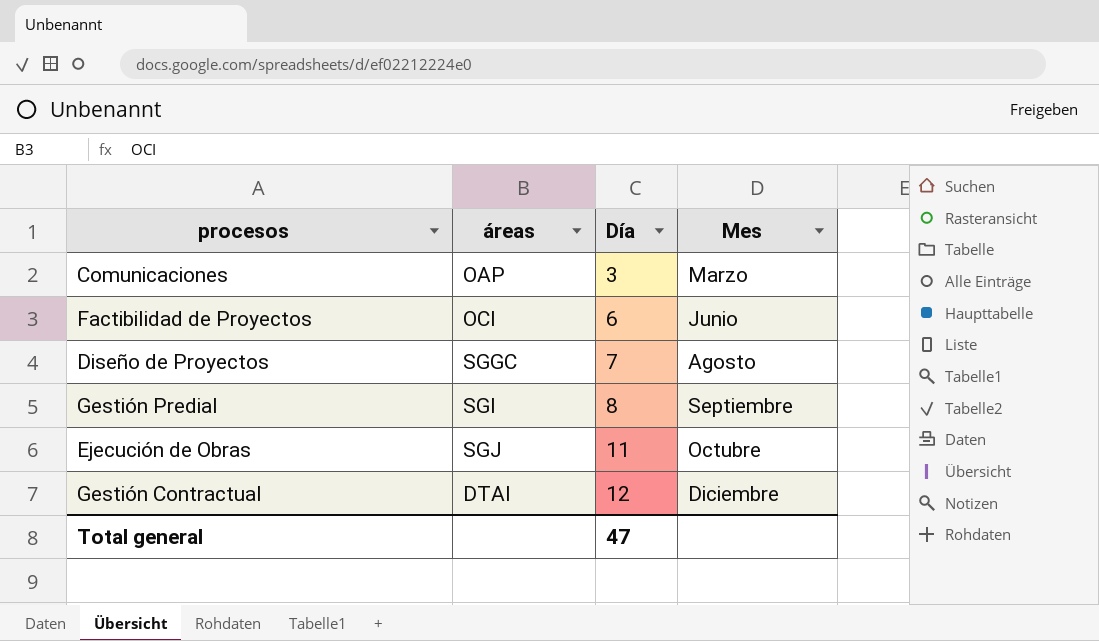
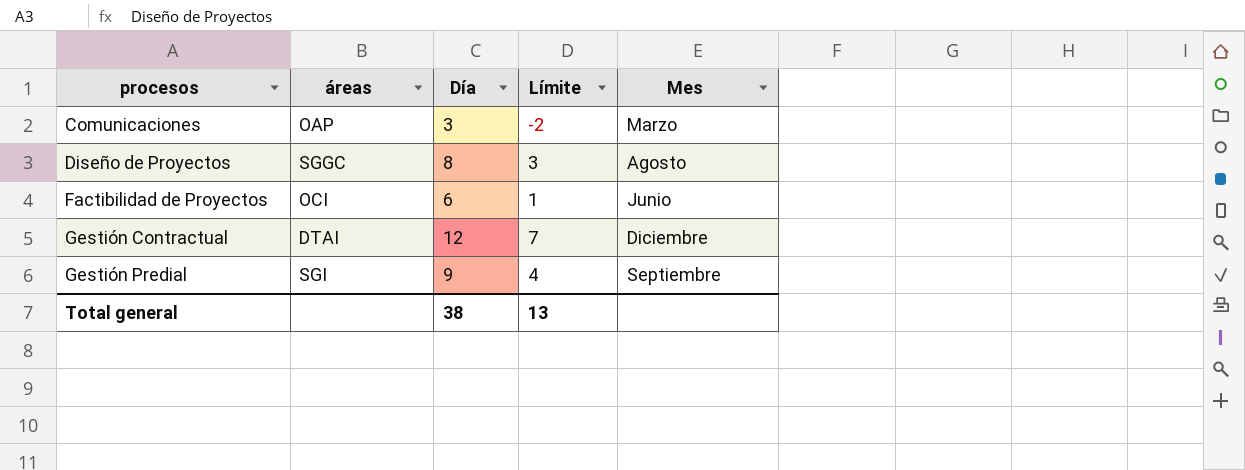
row order: Día ascending -> procesos ascending
column Límite | formula: none -> [Día] - 5
row Ejecución de Obras: SGJ | 11 | Octubre -> none
Diseño de Proyectos | Día: 7 -> 8
Gestión Predial | Día: 8 -> 9
Total general | Día: 47 -> 38

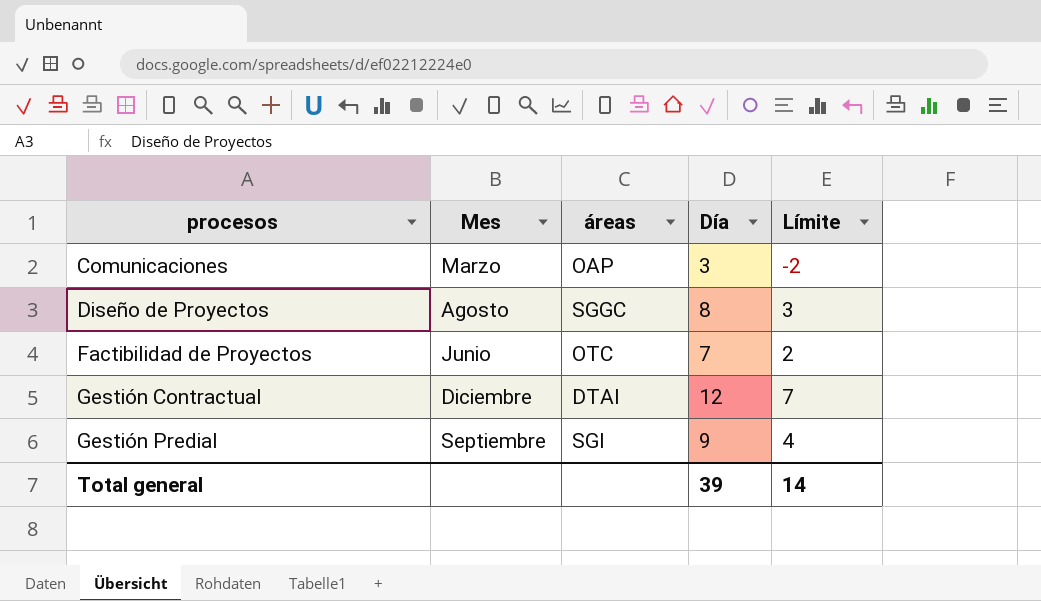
column Mes | position: 5 -> 2
Factibilidad de Proyectos | áreas: OCI -> OTC
Factibilidad de Proyectos | Día: 6 -> 7
Factibilidad de Proyectos | Límite: 1 -> 2
Total general | Día: 38 -> 39
Total general | Límite: 13 -> 14

